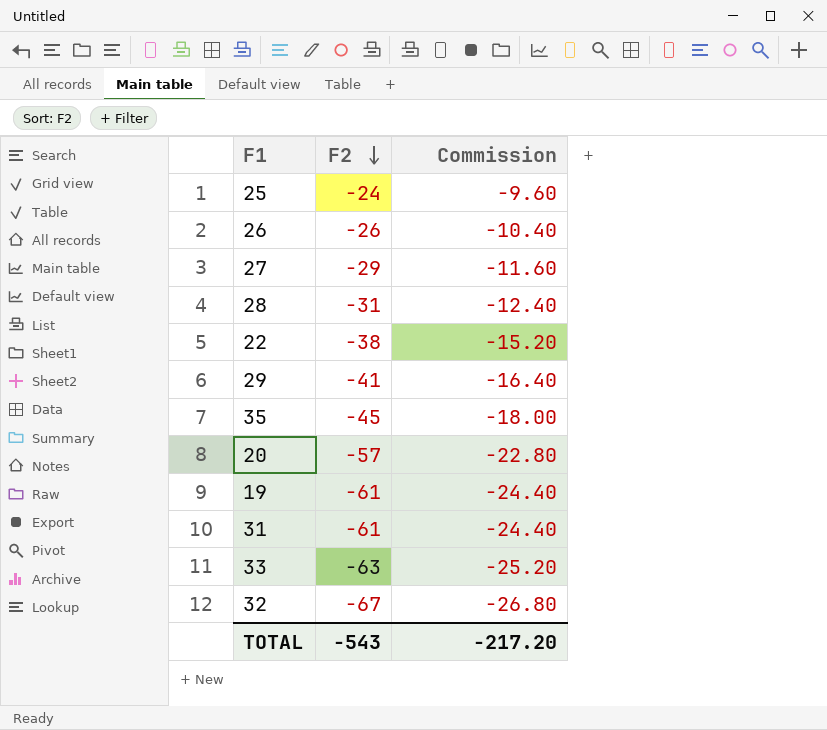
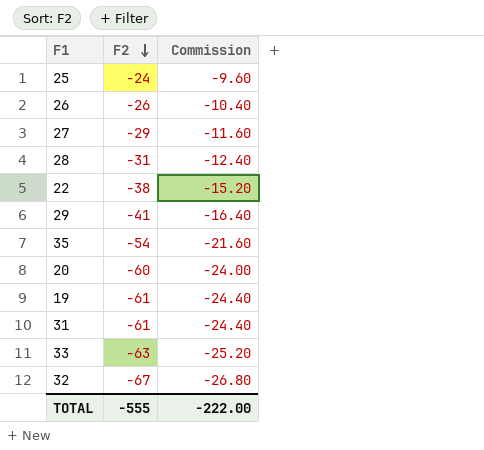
35 | F2: -45 -> -54
35 | Commission: -18.00 -> -21.60
20 | F2: -57 -> -60
20 | Commission: -22.80 -> -24.00
TOTAL | F2: -543 -> -555
TOTAL | Commission: -217.20 -> -222.00

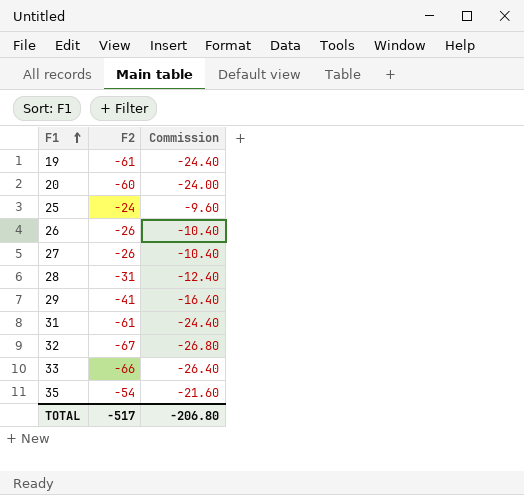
row order: F2 descending -> F1 ascending
row 22: -38 | -15.20 -> none
27 | F2: -29 -> -26
27 | Commission: -11.60 -> -10.40
33 | F2: -63 -> -66
33 | Commission: -25.20 -> -26.40
TOTAL | F2: -555 -> -517
TOTAL | Commission: -222.00 -> -206.80

